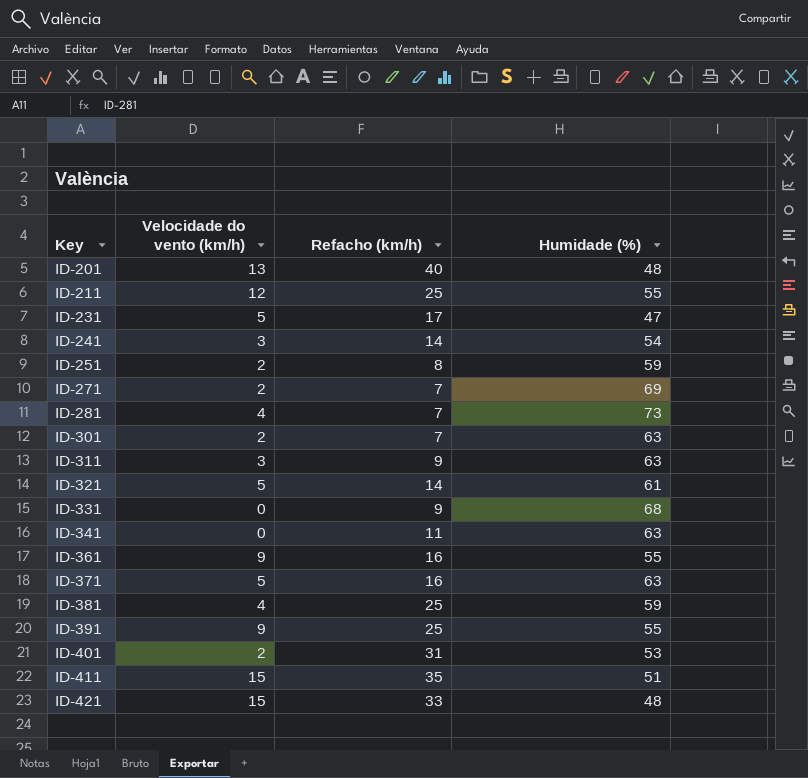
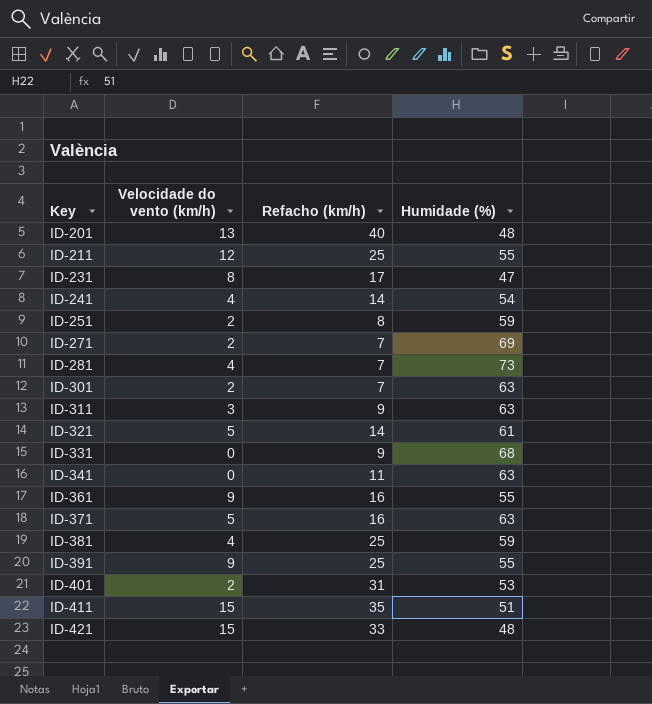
ID-231 | Velocidade do vento (km/h): 5 -> 8
ID-241 | Velocidade do vento (km/h): 3 -> 4

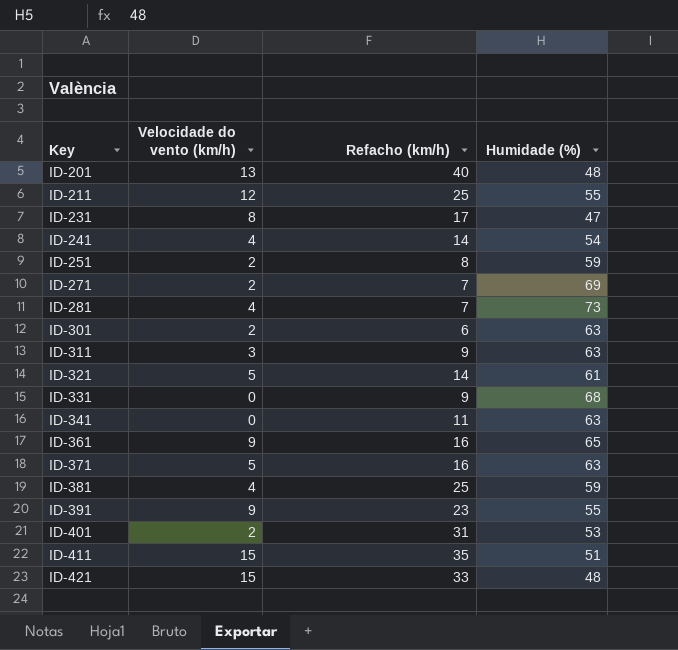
ID-301 | Refacho (km/h): 7 -> 6
ID-361 | Humidade (%): 55 -> 65
ID-391 | Refacho (km/h): 25 -> 23

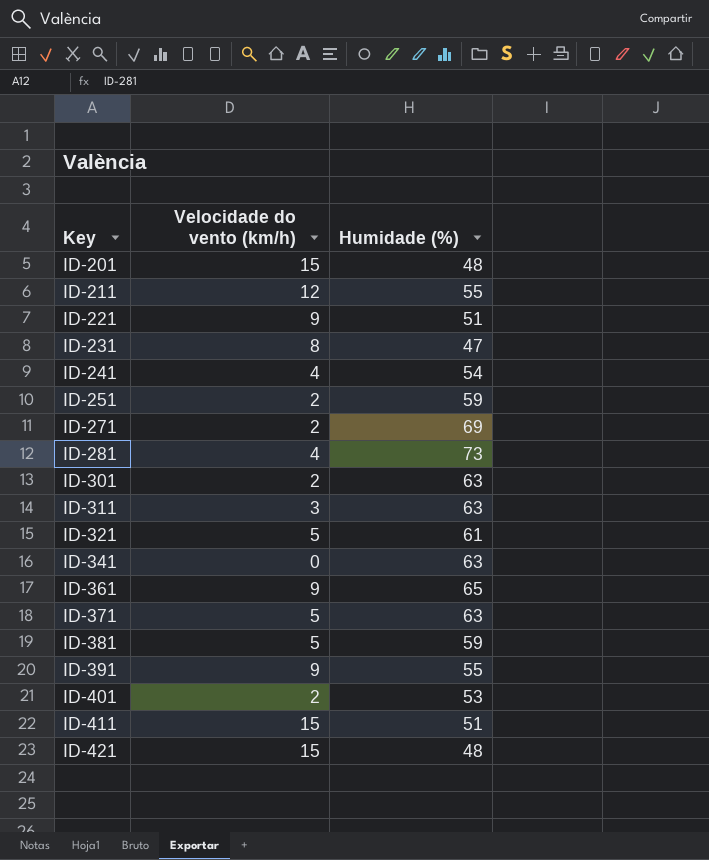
column Refacho (km/h) | position: 3 -> none
row ID-331: 0 | 9 | 68 -> none
ID-201 | Velocidade do vento (km/h): 13 -> 15
row ID-221: none -> 9 | 51
ID-381 | Velocidade do vento (km/h): 4 -> 5

